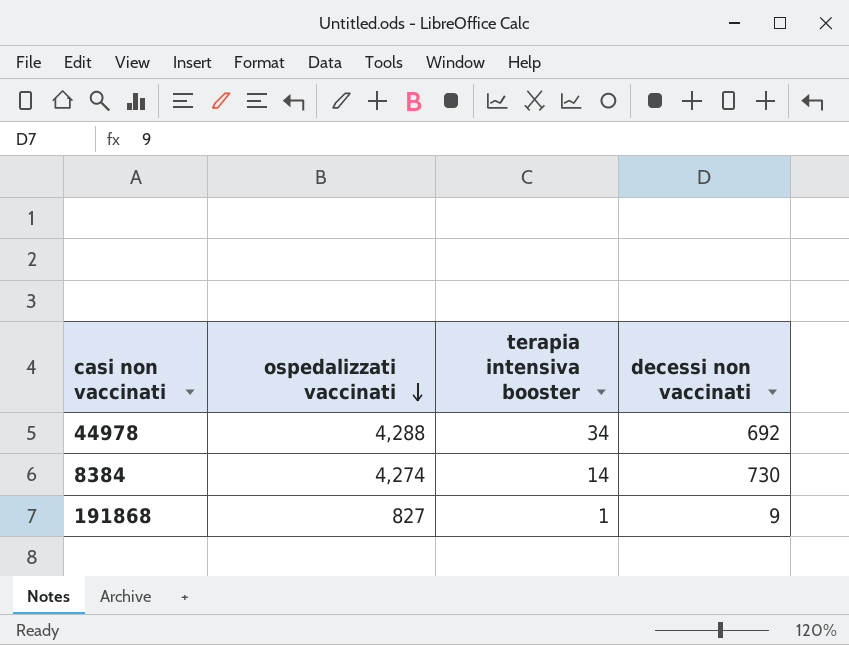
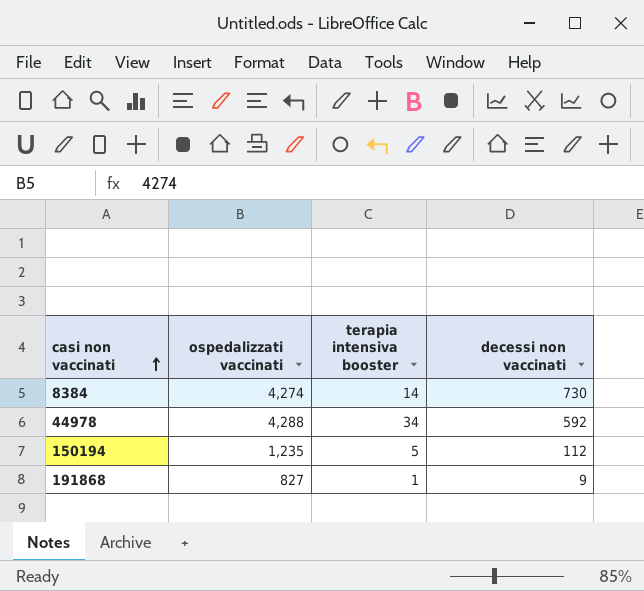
row order: ospedalizzati vaccinati descending -> casi non vaccinati ascending
44978 | decessi non vaccinati: 692 -> 592
row 150194: none -> 1,235 | 5 | 112

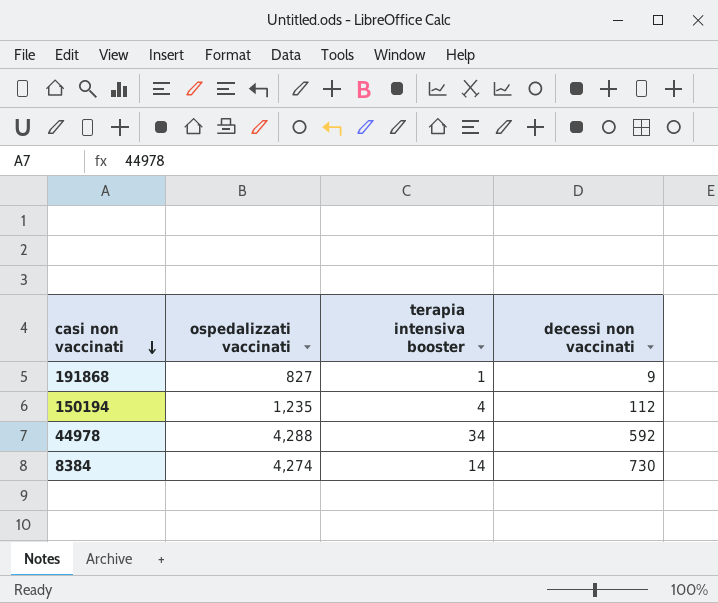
row order: casi non vaccinati ascending -> casi non vaccinati descending
150194 | terapia intensiva booster: 5 -> 4

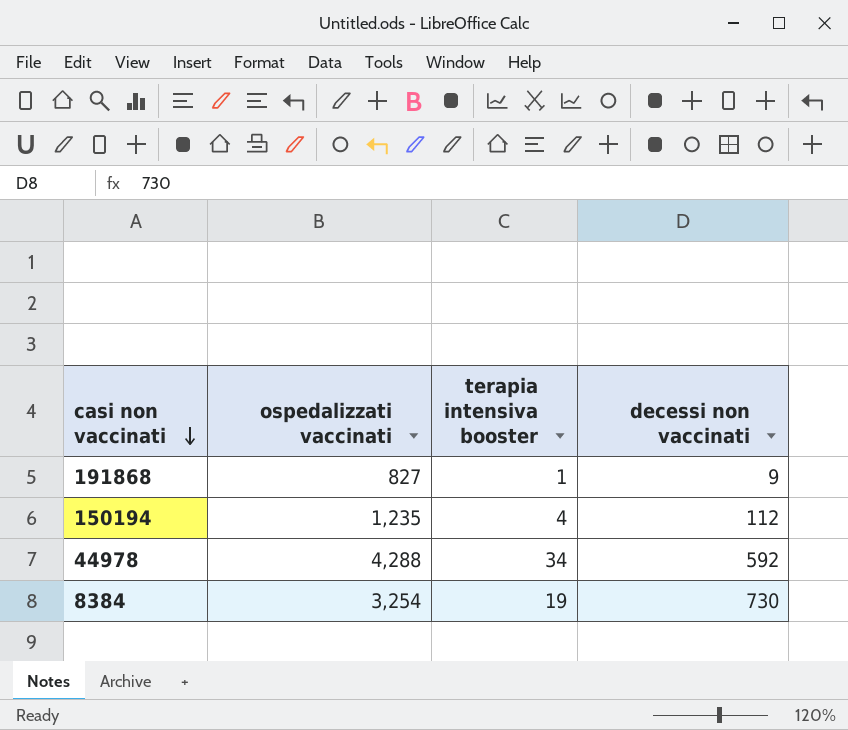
8384 | ospedalizzati vaccinati: 4,274 -> 3,254
8384 | terapia intensiva booster: 14 -> 19

